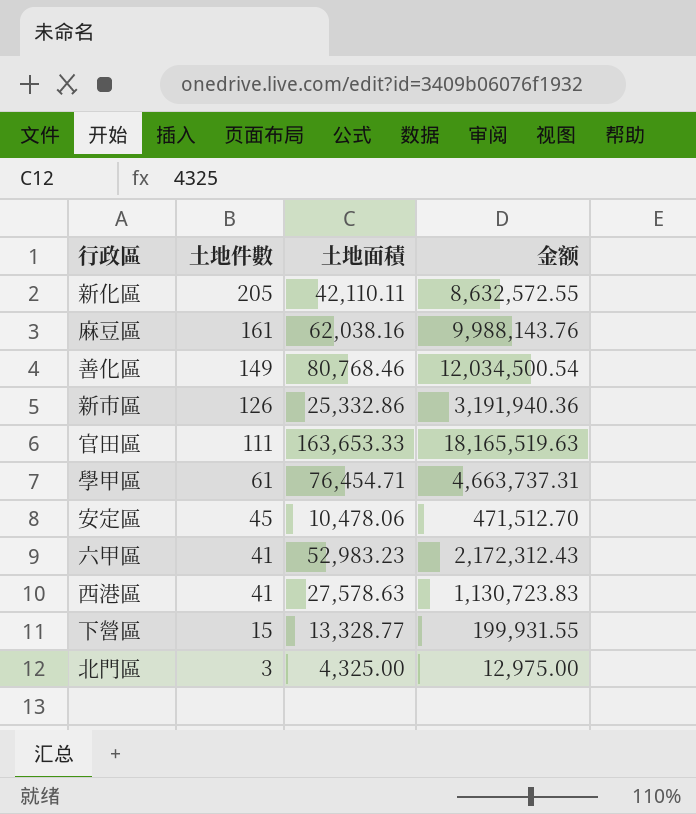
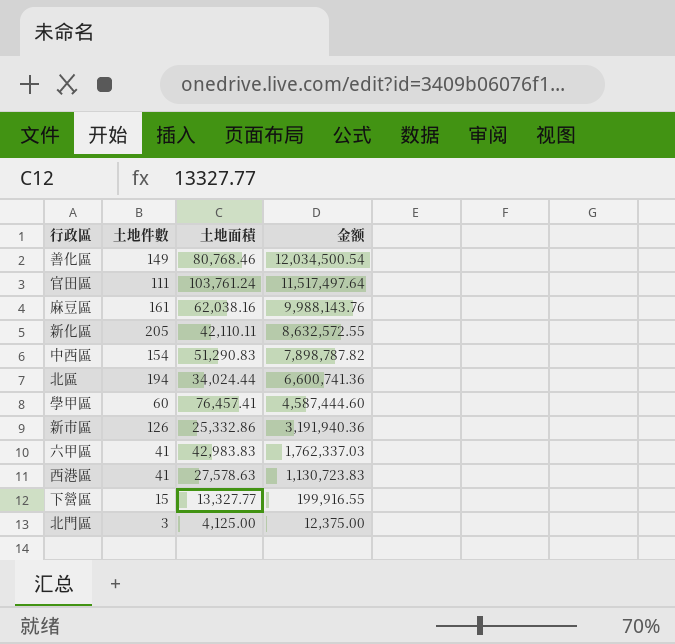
row order: 土地件數 descending -> 金额 descending
row 安定區: 45 | 10,478.06 | 471,512.70 -> none
官田區 | 土地面積: 163,653.33 -> 103,761.24
官田區 | 金额: 18,165,519.63 -> 11,517,497.64
row 中西區: none -> 154 | 51,290.83 | 7,898,787.82
row 北區: none -> 194 | 34,024.44 | 6,600,741.36
學甲區 | 土地件數: 61 -> 60
學甲區 | 土地面積: 76,454.71 -> 76,457.41
學甲區 | 金额: 4,663,737.31 -> 4,587,444.60
六甲區 | 土地面積: 52,983.23 -> 42,983.83
六甲區 | 金额: 2,172,312.43 -> 1,762,337.03
下營區 | 土地面積: 13,328.77 -> 13,327.77
下營區 | 金额: 199,931.55 -> 199,916.55
北門區 | 土地面積: 4,325.00 -> 4,125.00
北門區 | 金额: 12,975.00 -> 12,375.00

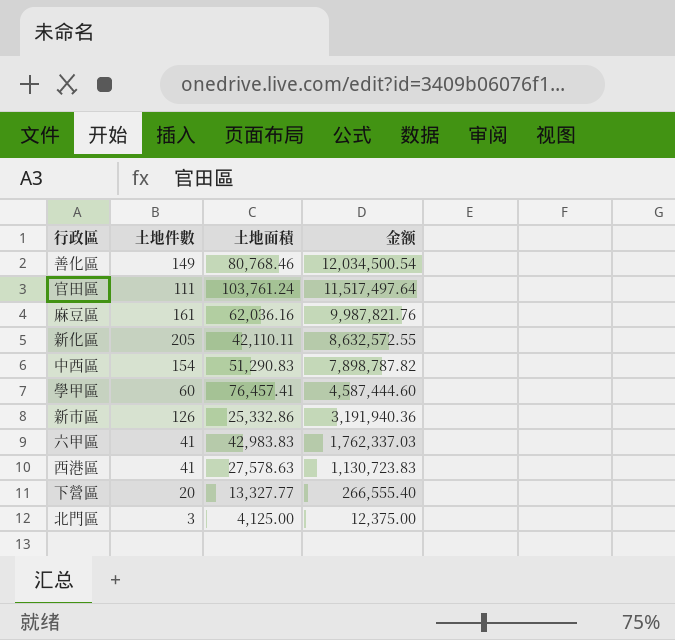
row 北區: 194 | 34,024.44 | 6,600,741.36 -> none
麻豆區 | 土地面積: 62,038.16 -> 62,036.16
麻豆區 | 金额: 9,988,143.76 -> 9,987,821.76
下營區 | 土地件數: 15 -> 20
下營區 | 金额: 199,916.55 -> 266,555.40

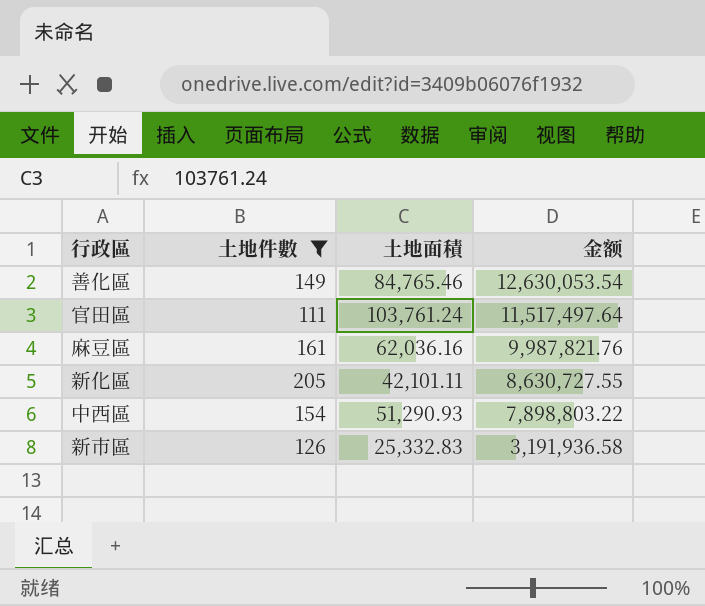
filter: none -> 土地件數 >= 111
善化區 | 土地面積: 80,768.46 -> 84,765.46
善化區 | 金额: 12,034,500.54 -> 12,630,053.54
新化區 | 土地面積: 42,110.11 -> 42,101.11
新化區 | 金额: 8,632,572.55 -> 8,630,727.55
中西區 | 土地面積: 51,290.83 -> 51,290.93
中西區 | 金额: 7,898,787.82 -> 7,898,803.22
新市區 | 土地面積: 25,332.86 -> 25,332.83
新市區 | 金额: 3,191,940.36 -> 3,191,936.58

